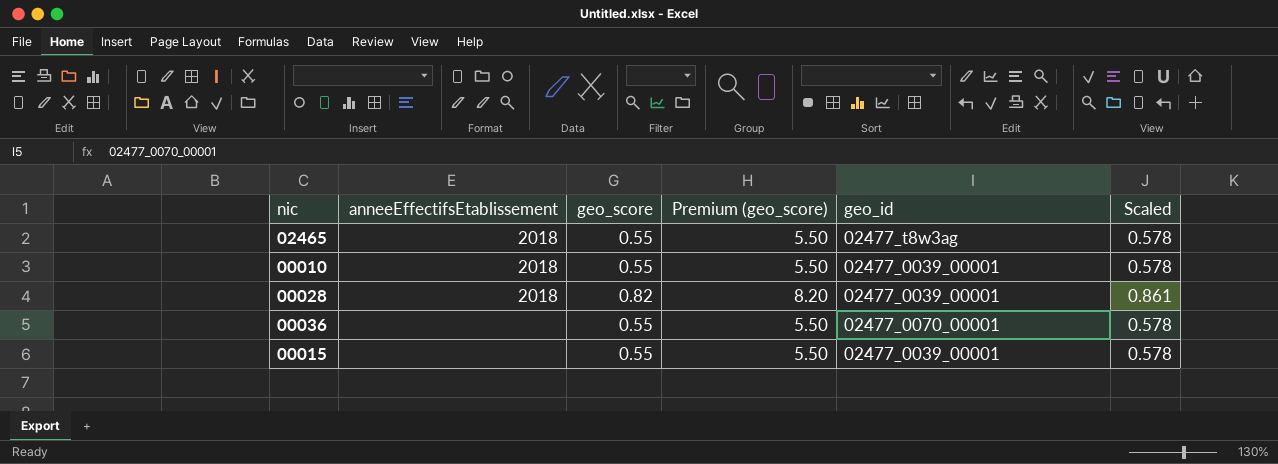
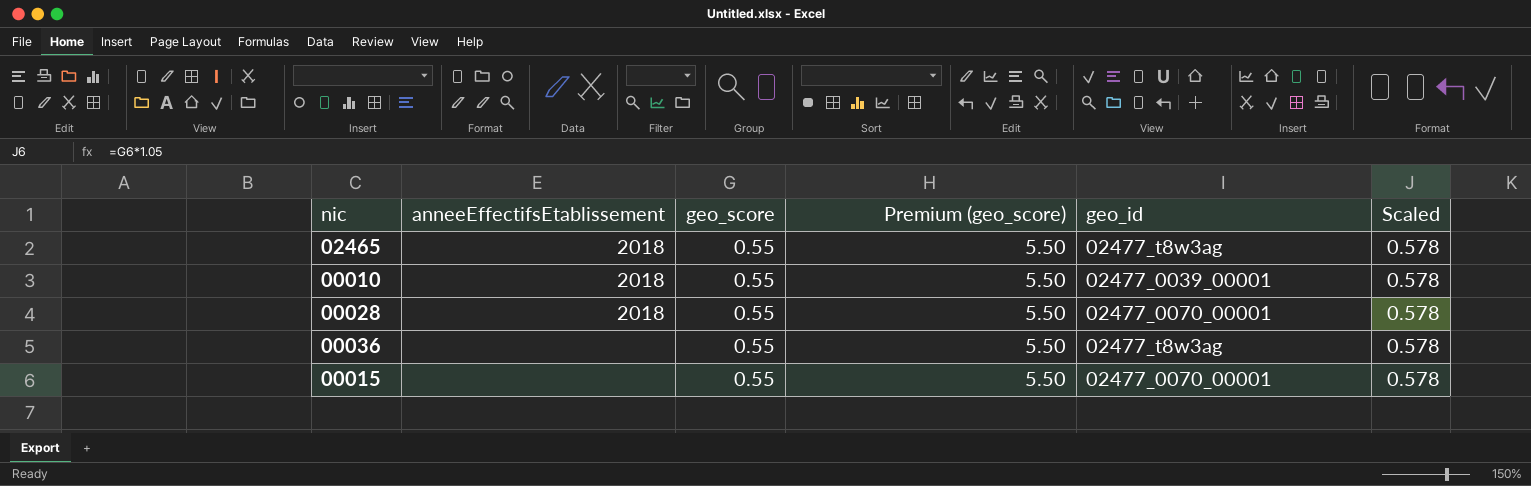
00028 | geo_score: 0.82 -> 0.55
00028 | Premium (geo_score): 8.20 -> 5.50
00028 | geo_id: 02477_0039_00001 -> 02477_0070_00001
00028 | Scaled: 0.861 -> 0.578
00036 | geo_id: 02477_0070_00001 -> 02477_t8w3ag
00015 | geo_id: 02477_0039_00001 -> 02477_0070_00001

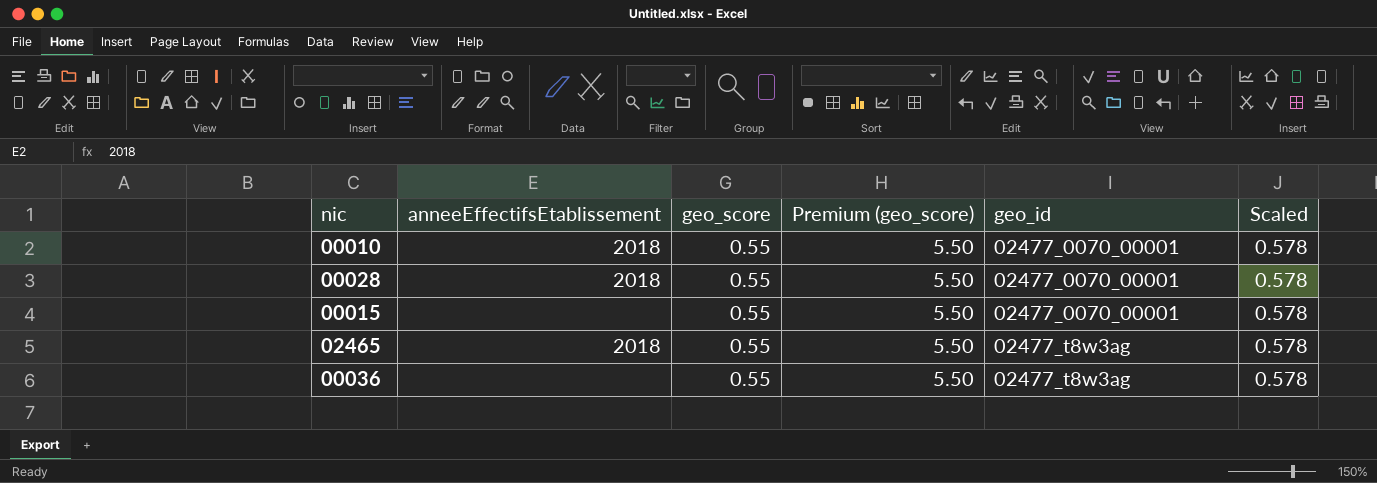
row order: none -> geo_id ascending
00010 | geo_id: 02477_0039_00001 -> 02477_0070_00001

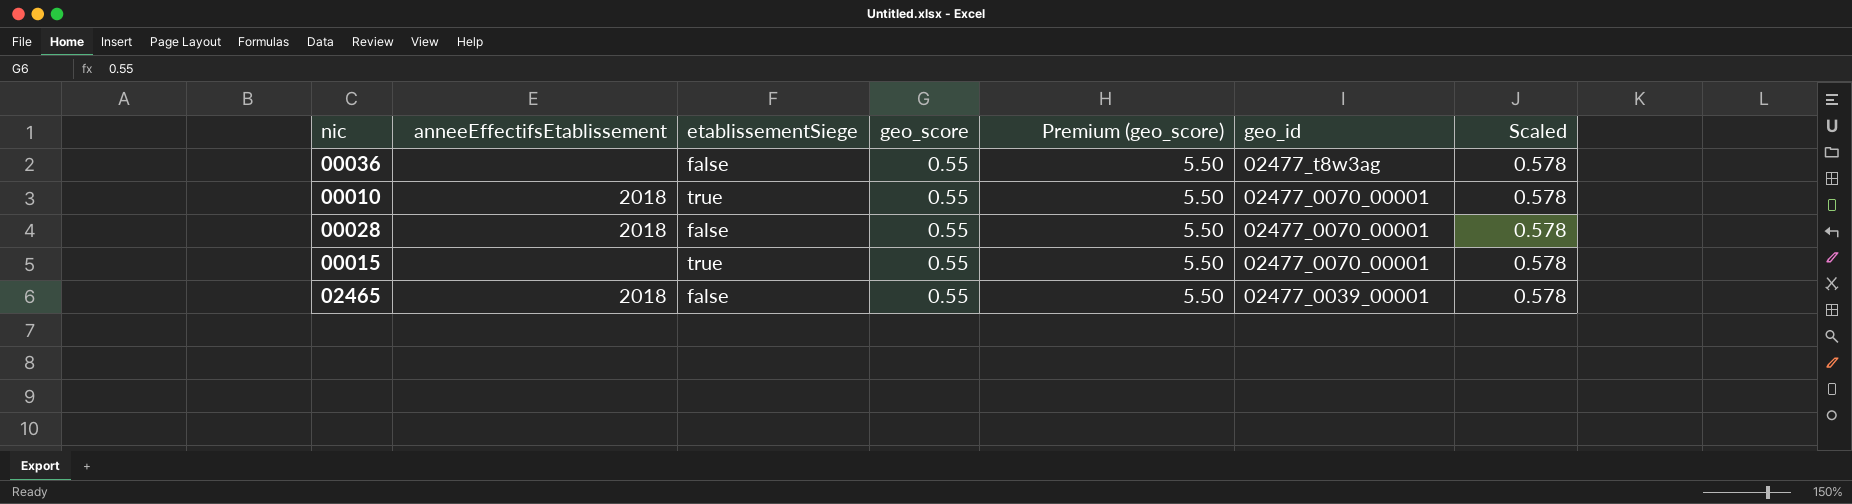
row order: geo_id ascending -> geo_id descending
column etablissementSiege | position: none -> 3
02465 | geo_id: 02477_t8w3ag -> 02477_0039_00001

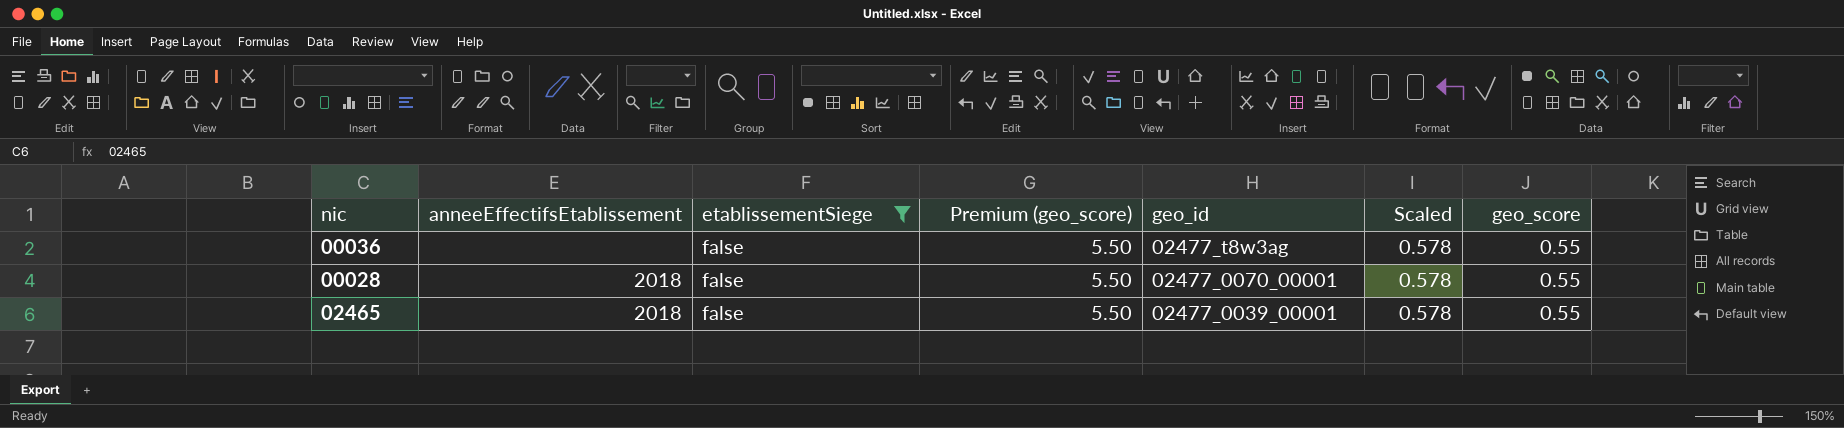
filter: none -> etablissementSiege = false
column geo_score | position: 4 -> 7

